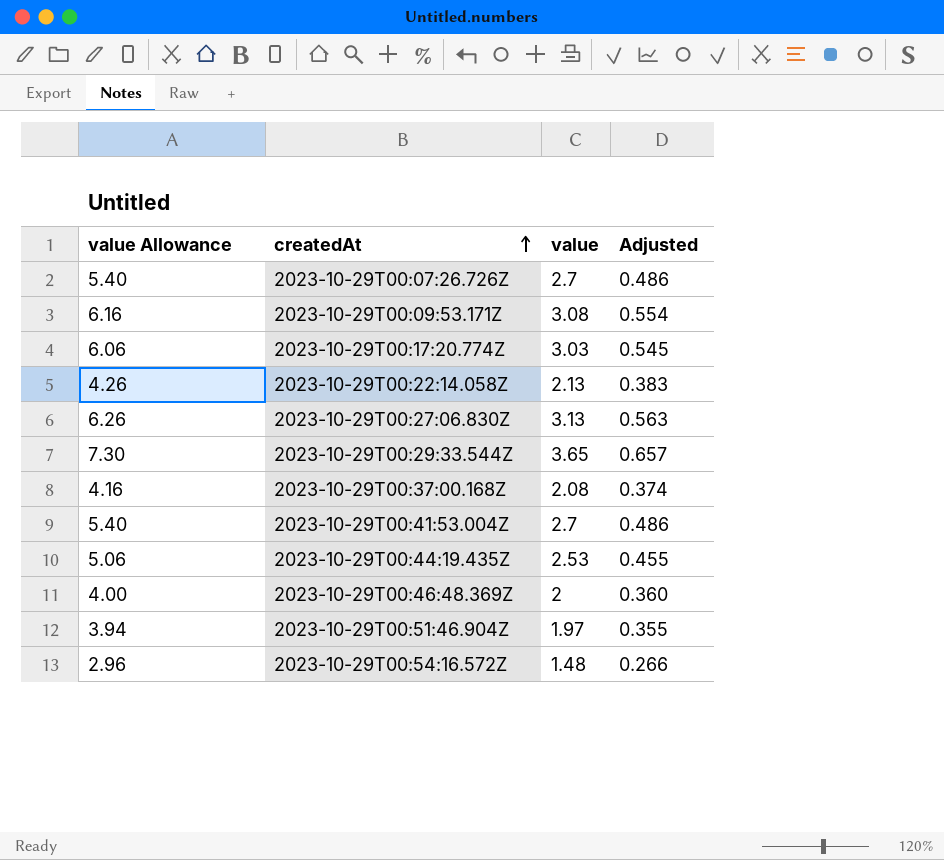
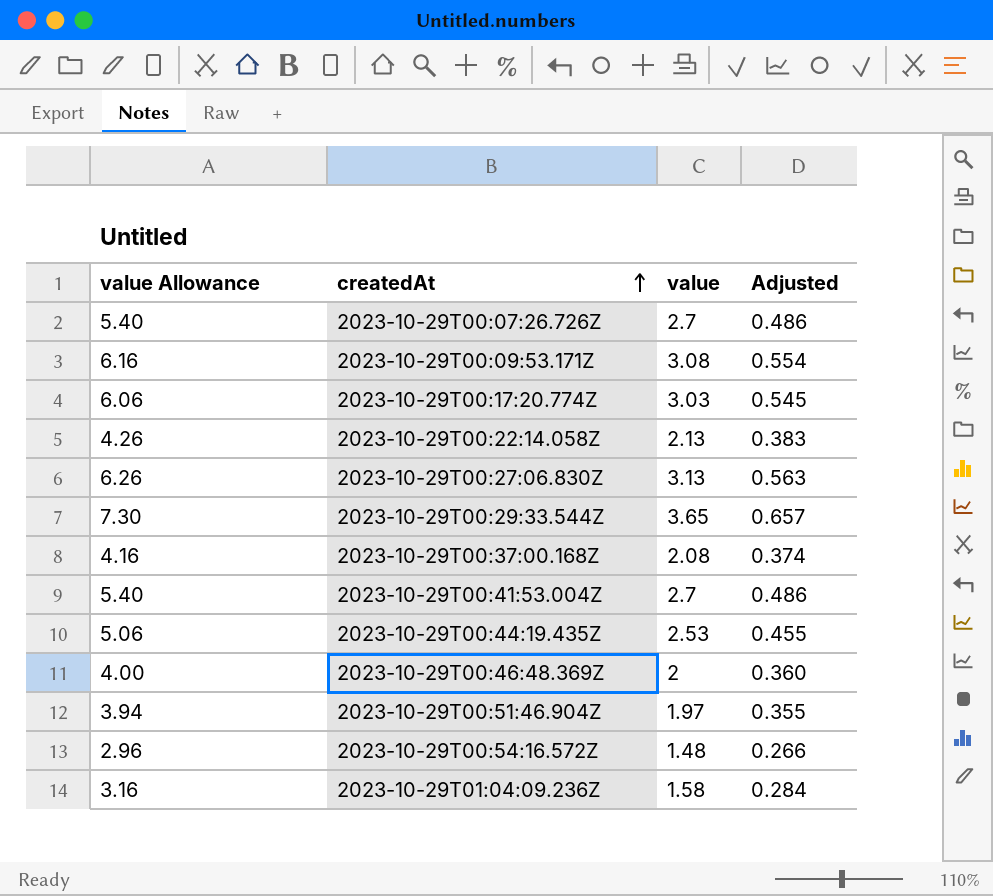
row 2023-10-29T01:04:09.236Z: none -> 3.16 | 1.58 | 0.284

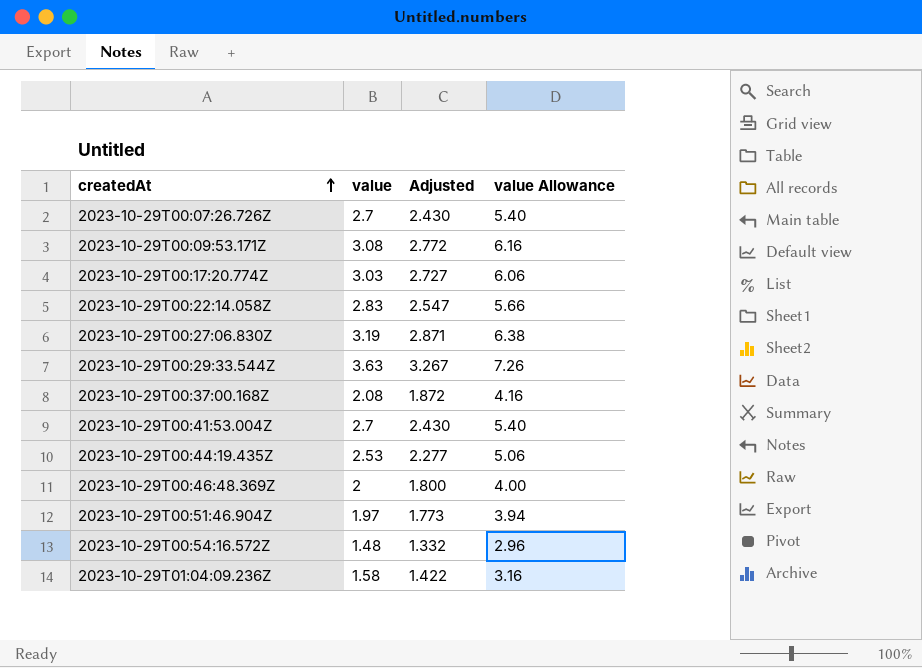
column Adjusted | formula: [value] * 0.18 -> [value] * 0.9
column value Allowance | position: 1 -> 4
2023-10-29T00:22:14.058Z | value: 2.13 -> 2.83
2023-10-29T00:22:14.058Z | value Allowance: 4.26 -> 5.66
2023-10-29T00:27:06.830Z | value: 3.13 -> 3.19
2023-10-29T00:27:06.830Z | value Allowance: 6.26 -> 6.38
2023-10-29T00:29:33.544Z | value: 3.65 -> 3.63
2023-10-29T00:29:33.544Z | value Allowance: 7.30 -> 7.26

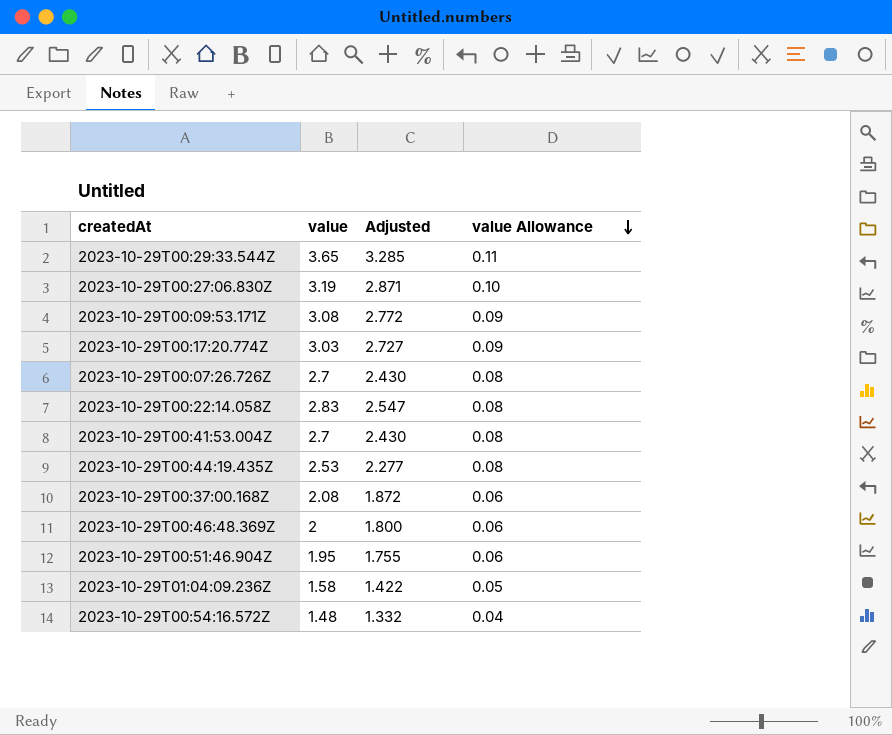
row order: createdAt ascending -> value Allowance descending
column value Allowance | formula: [value] * 2 -> [value] * 0.03
2023-10-29T00:29:33.544Z | value: 3.63 -> 3.65
2023-10-29T00:29:33.544Z | Adjusted: 3.267 -> 3.285
2023-10-29T00:51:46.904Z | value: 1.97 -> 1.95
2023-10-29T00:51:46.904Z | Adjusted: 1.773 -> 1.755

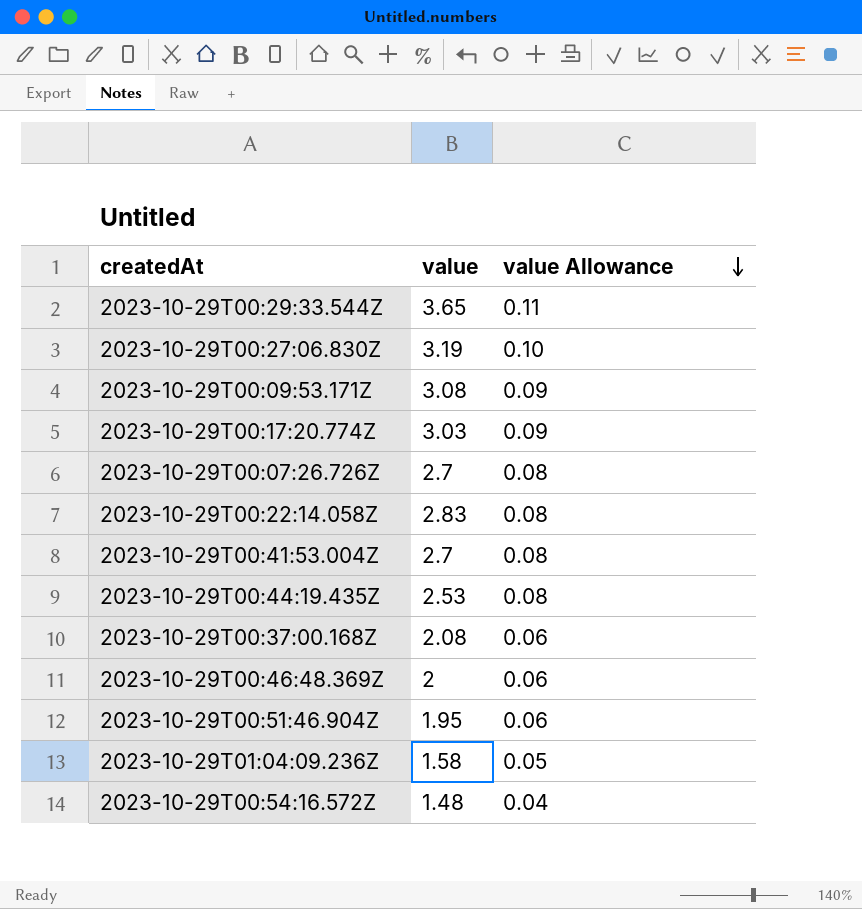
column Adjusted | formula: [value] * 0.9 -> none

